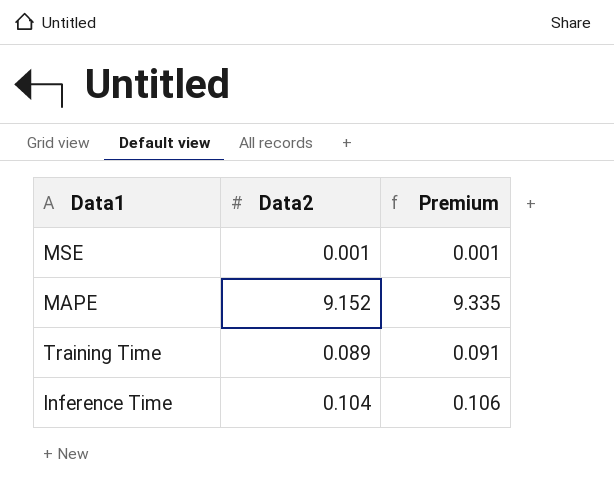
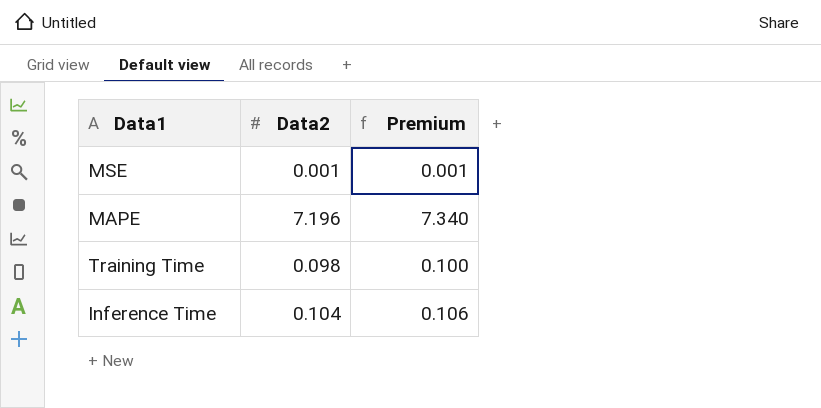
MAPE | Data2: 9.152 -> 7.196
MAPE | Premium: 9.335 -> 7.340
Training Time | Data2: 0.089 -> 0.098
Training Time | Premium: 0.091 -> 0.100

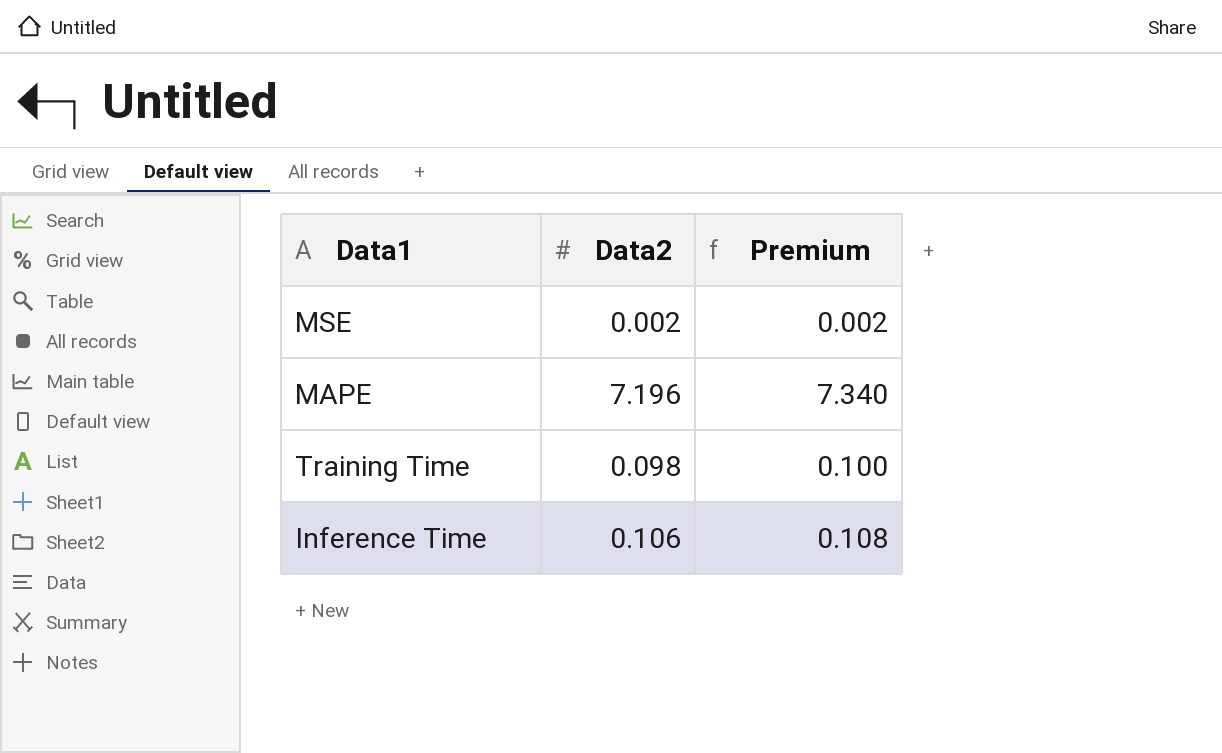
MSE | Data2: 0.001 -> 0.002
MSE | Premium: 0.001 -> 0.002
Inference Time | Data2: 0.104 -> 0.106
Inference Time | Premium: 0.106 -> 0.108

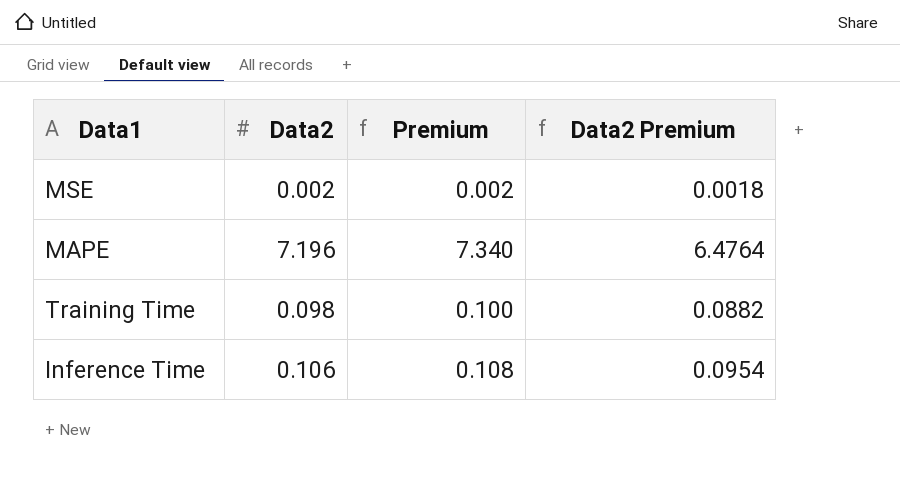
column Data2 Premium | formula: none -> [Data2] * 0.9

